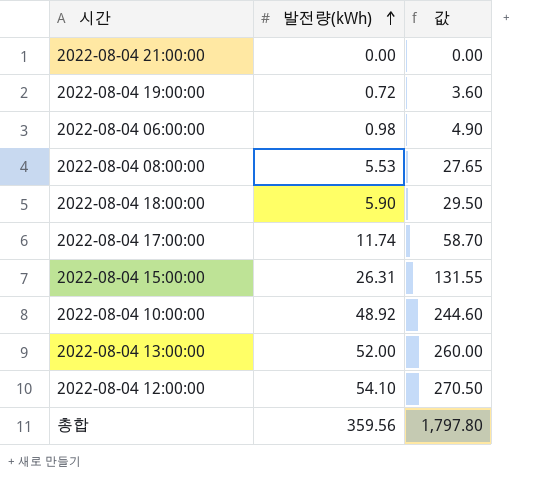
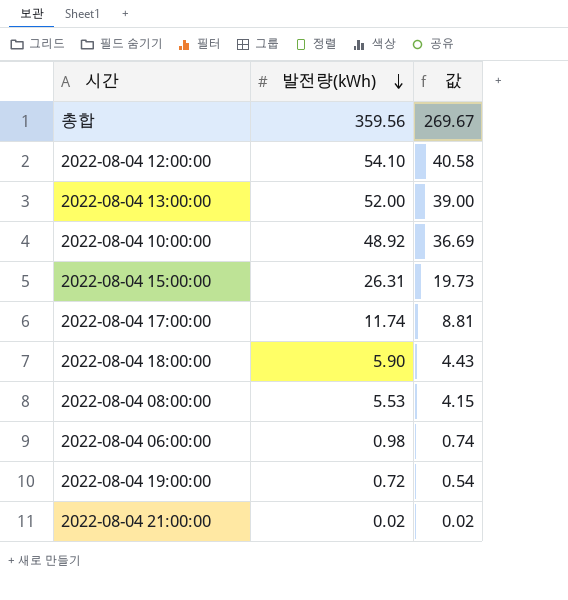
row order: 발전량(kWh) ascending -> 발전량(kWh) descending
column 값 | formula: [발전량(kWh)] * 5 -> [발전량(kWh)] * 0.75
2022-08-04 21:00:00 | 발전량(kWh): 0.00 -> 0.02

